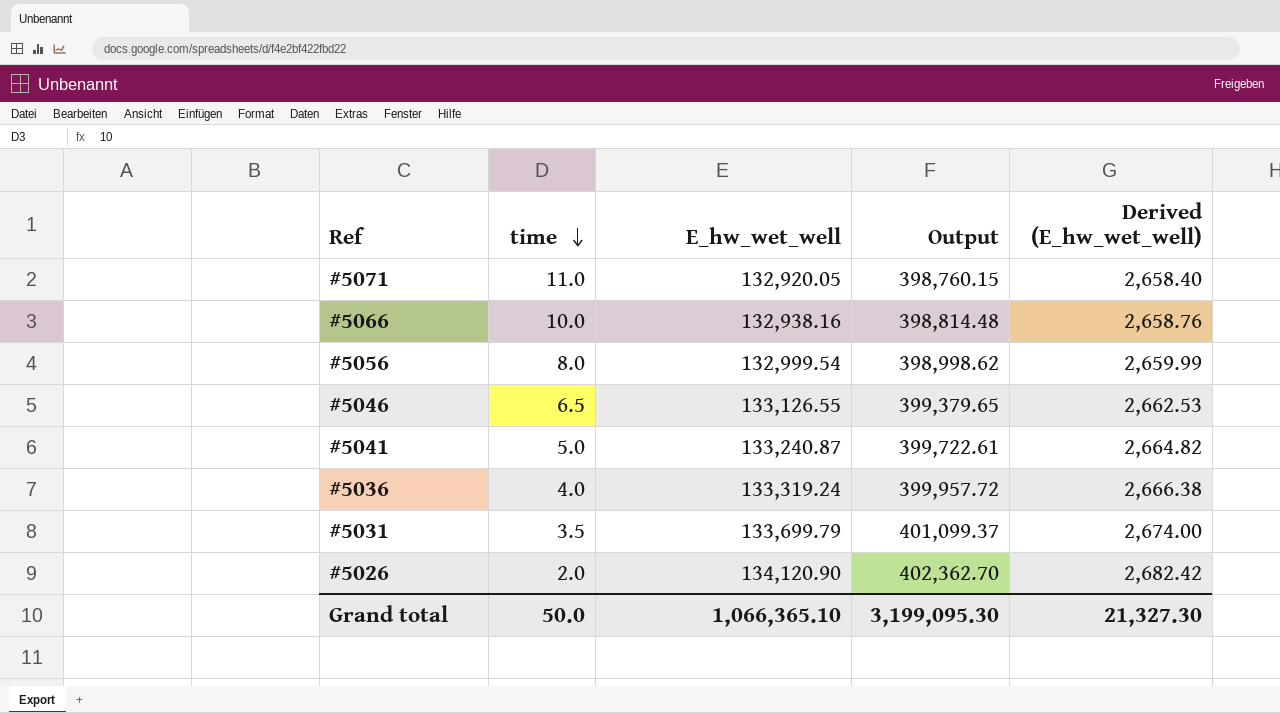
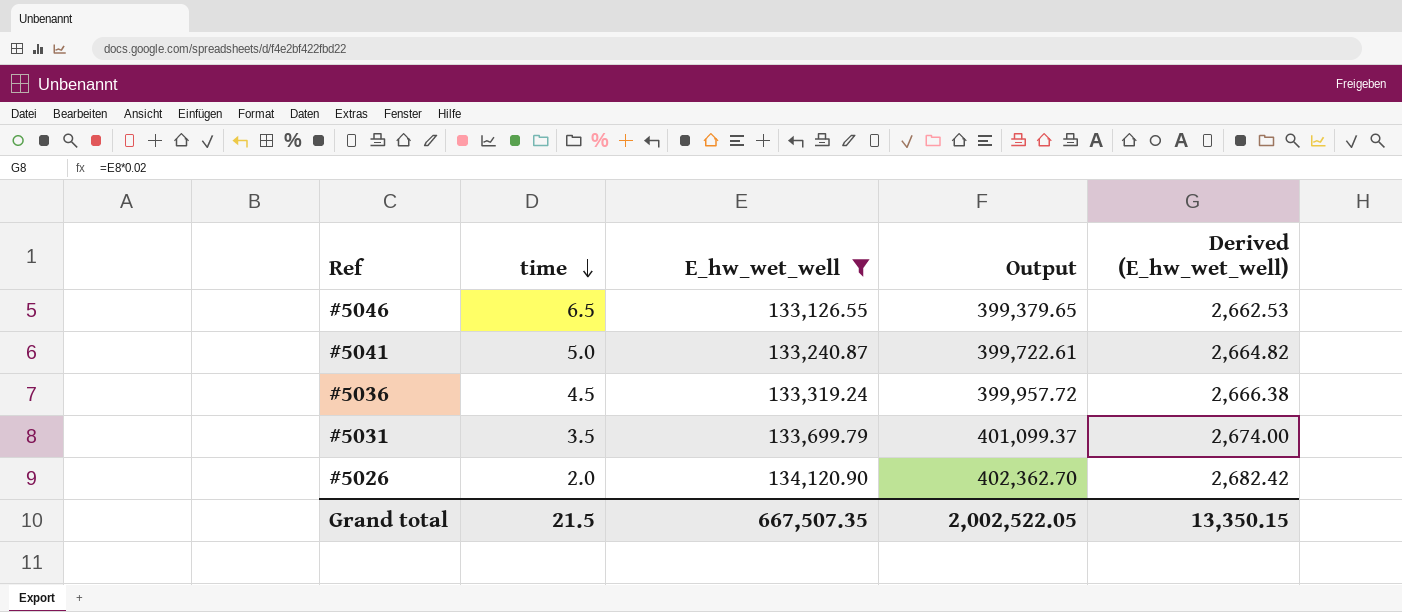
filter: none -> E_hw_wet_well >= 133,126.55
#5036 | time: 4.0 -> 4.5
Grand total | time: 50.0 -> 21.5
Grand total | E_hw_wet_well: 1,066,365.10 -> 667,507.35
Grand total | Output: 3,199,095.30 -> 2,002,522.05
Grand total | Derived (E_hw_wet_well): 21,327.30 -> 13,350.15

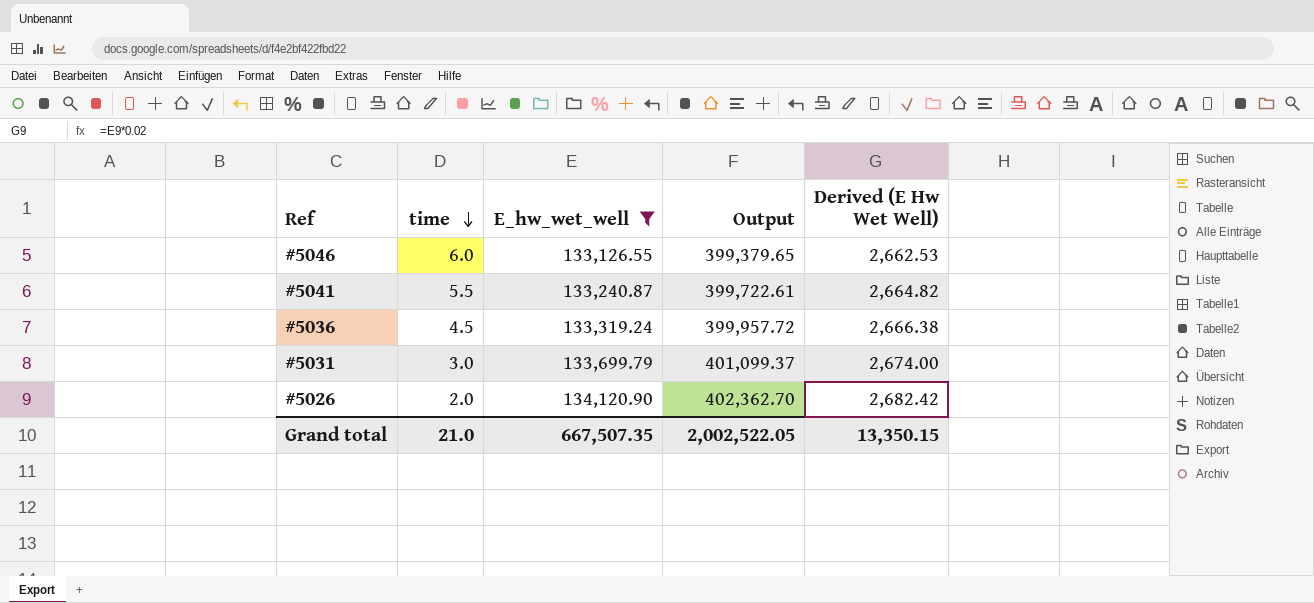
column name: Derived (E_hw_wet_well) -> Derived (E Hw Wet Well)
#5046 | time: 6.5 -> 6.0
#5041 | time: 5.0 -> 5.5
#5031 | time: 3.5 -> 3.0
Grand total | time: 21.5 -> 21.0

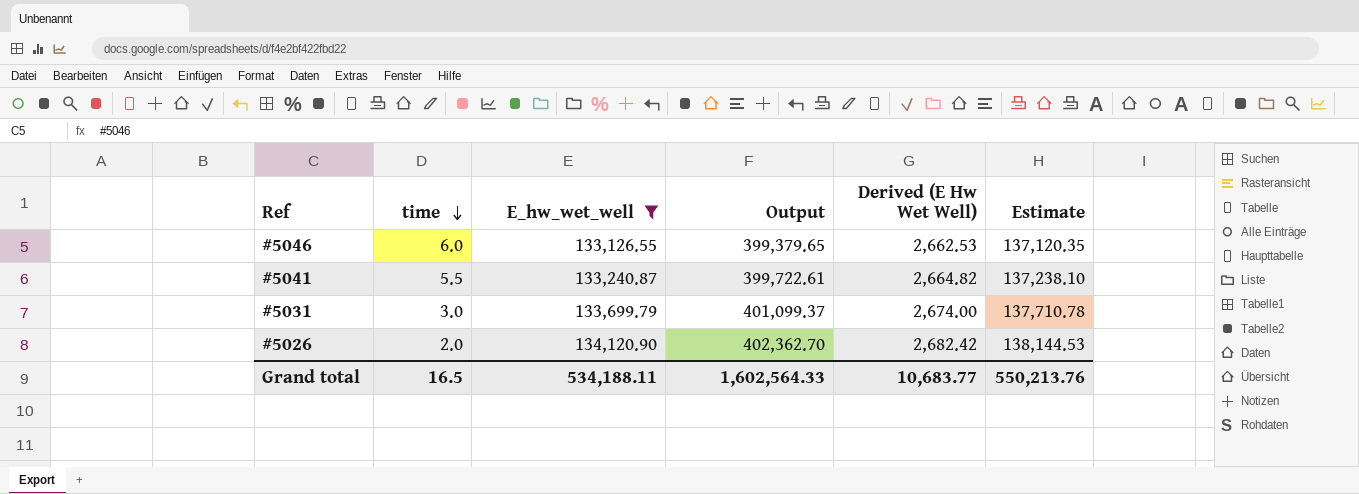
column Estimate | formula: none -> [E_hw_wet_well] * 1.03
row #5036: 4.5 | 133,319.24 | 399,957.72 | 2,666.38 -> none
Grand total | time: 21.0 -> 16.5
Grand total | E_hw_wet_well: 667,507.35 -> 534,188.11
Grand total | Output: 2,002,522.05 -> 1,602,564.33
Grand total | Derived (E Hw Wet Well): 13,350.15 -> 10,683.77

